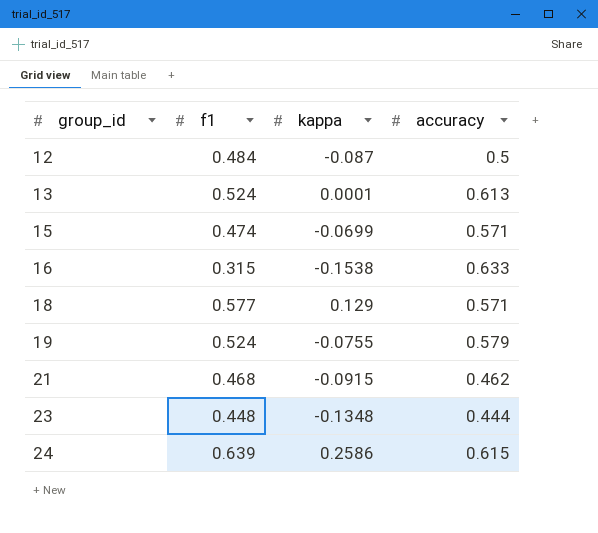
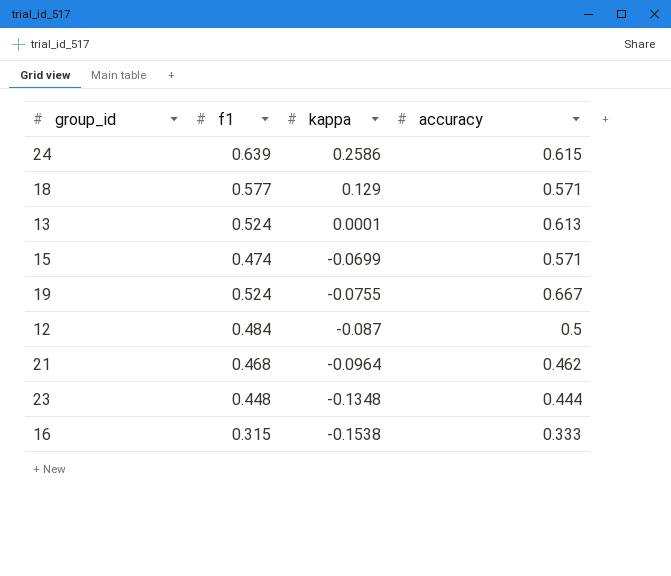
row order: group_id ascending -> kappa descending
19 | accuracy: 0.579 -> 0.667
21 | kappa: -0.0915 -> -0.0964
16 | accuracy: 0.633 -> 0.333

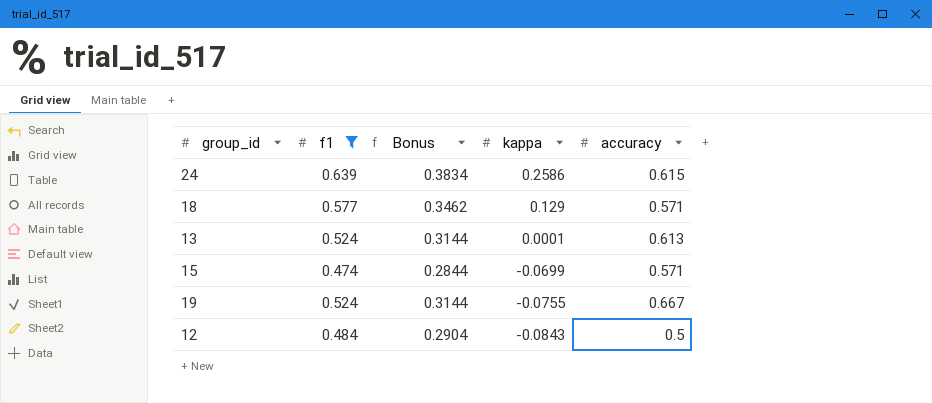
filter: none -> f1 >= 0.474
column Bonus | formula: none -> [f1] * 0.6
12 | kappa: -0.087 -> -0.0843

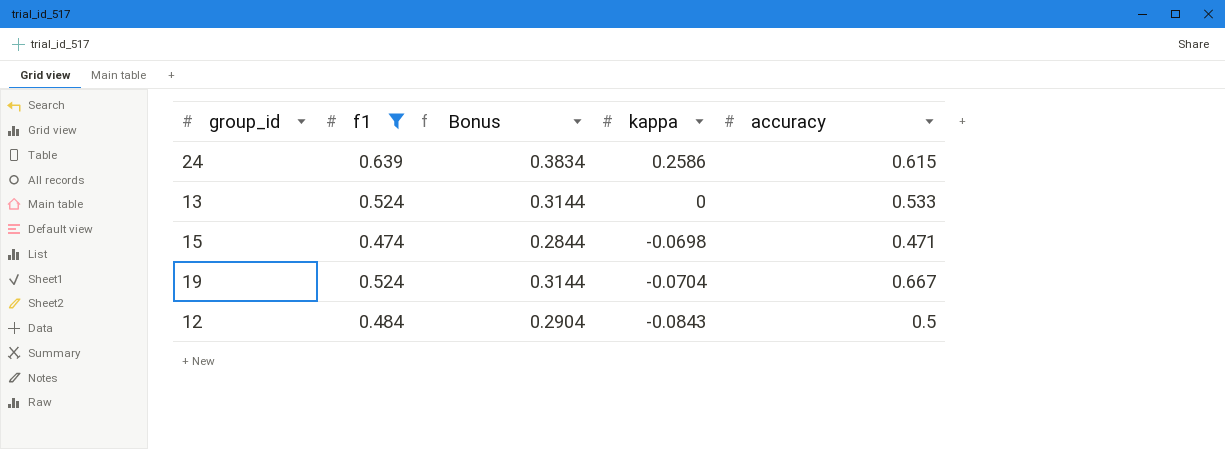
row 18: 0.577 | 0.3462 | 0.129 | 0.571 -> none
13 | kappa: 0.0001 -> 0
13 | accuracy: 0.613 -> 0.533
15 | kappa: -0.0699 -> -0.0698
15 | accuracy: 0.571 -> 0.471
19 | kappa: -0.0755 -> -0.0704

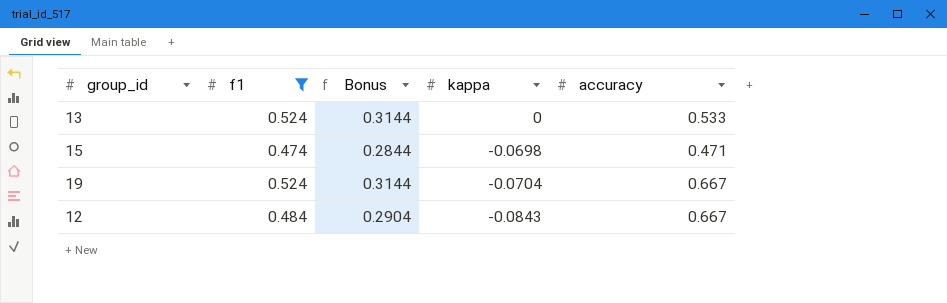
row 24: 0.639 | 0.3834 | 0.2586 | 0.615 -> none
12 | accuracy: 0.5 -> 0.667

